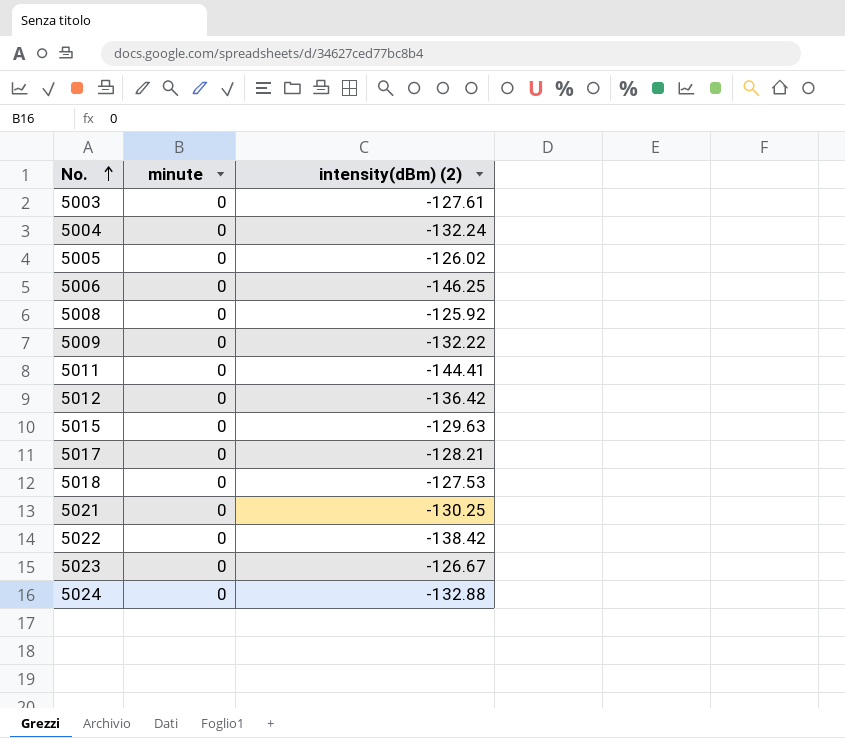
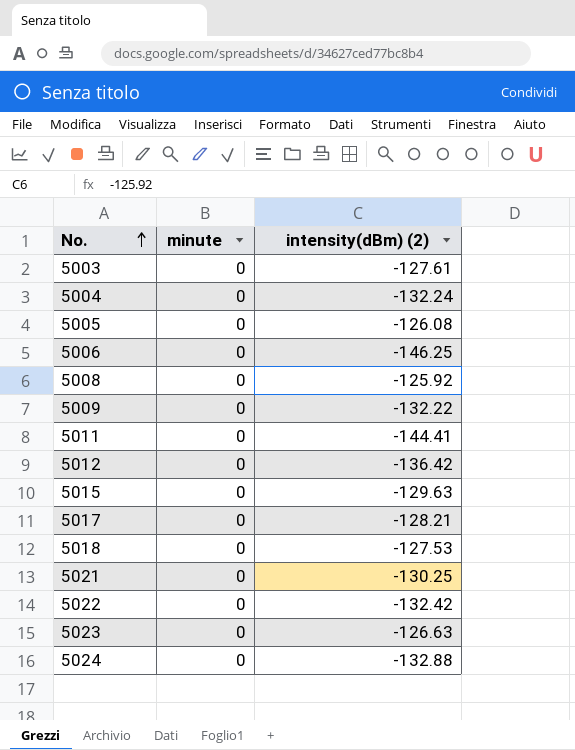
5005 | intensity(dBm) (2): -126.02 -> -126.08
5022 | intensity(dBm) (2): -138.42 -> -132.42
5023 | intensity(dBm) (2): -126.67 -> -126.63

